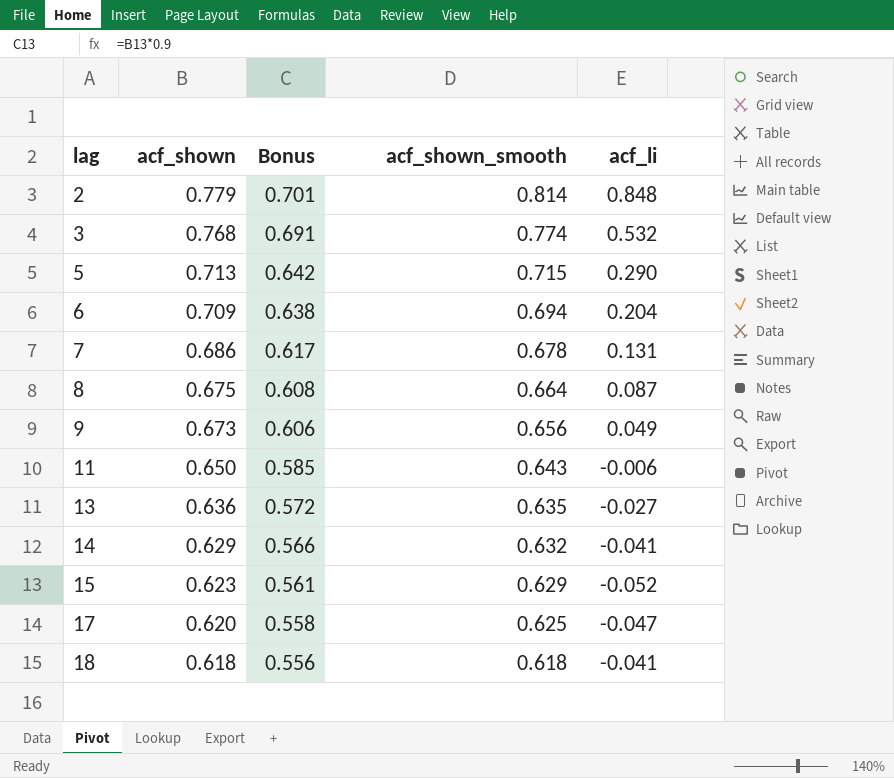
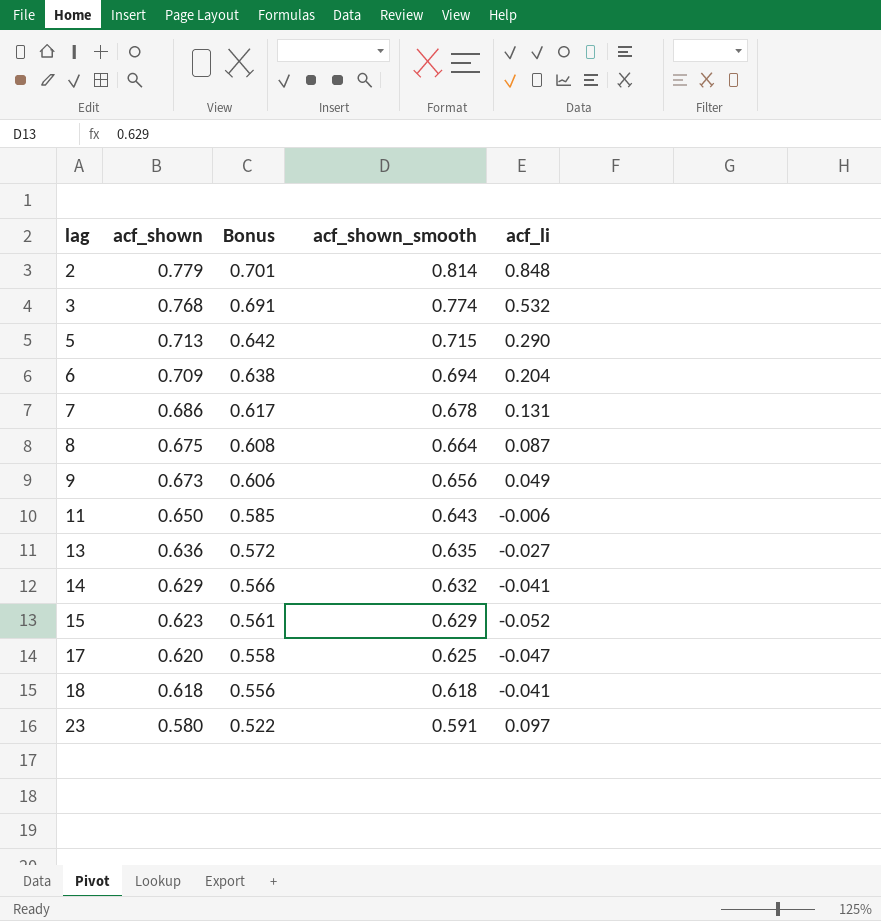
row 23: none -> 0.580 | 0.522 | 0.591 | 0.097

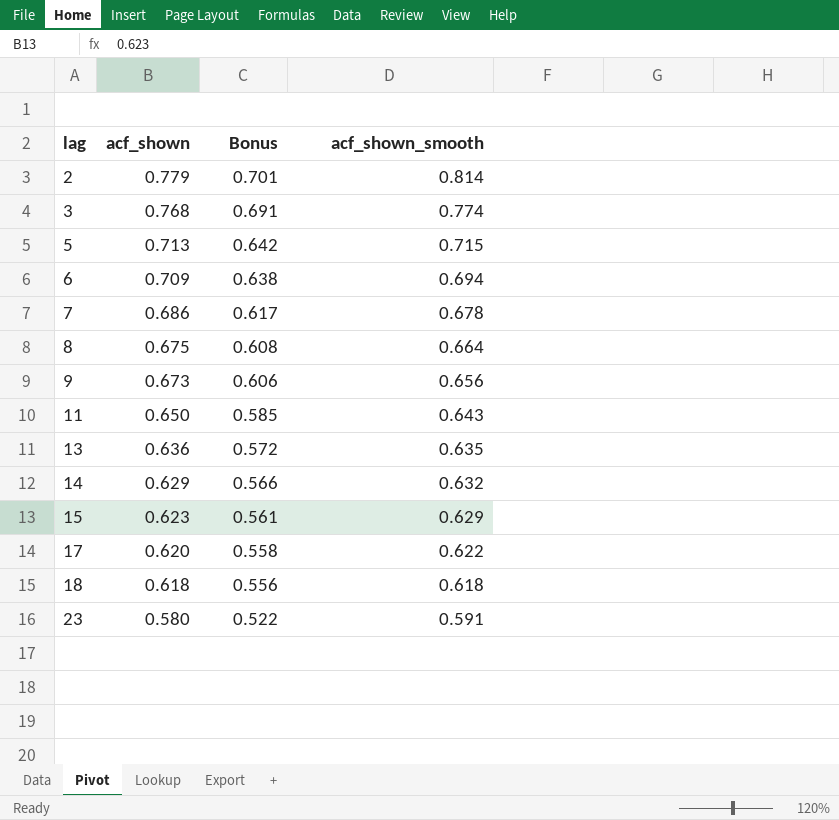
column acf_li | position: 5 -> none
17 | acf_shown_smooth: 0.625 -> 0.622

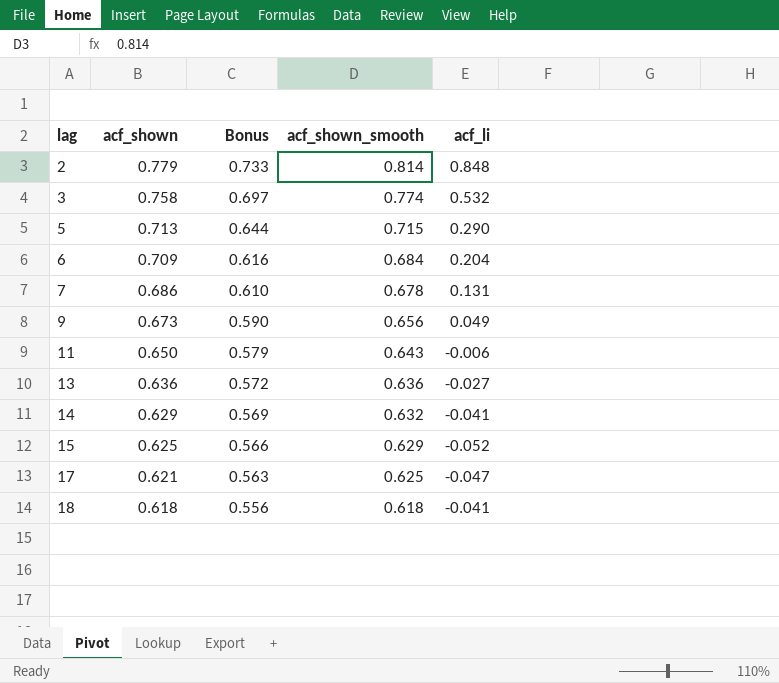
column Bonus | formula: [acf_shown] * 0.9 -> [acf_shown_smooth] * 0.9
column acf_li | position: none -> 5
row 8: 0.675 | 0.608 | 0.664 -> none
row 23: 0.580 | 0.522 | 0.591 -> none
3 | acf_shown: 0.768 -> 0.758
6 | acf_shown_smooth: 0.694 -> 0.684
13 | acf_shown_smooth: 0.635 -> 0.636
15 | acf_shown: 0.623 -> 0.625
17 | acf_shown: 0.620 -> 0.621
17 | acf_shown_smooth: 0.622 -> 0.625

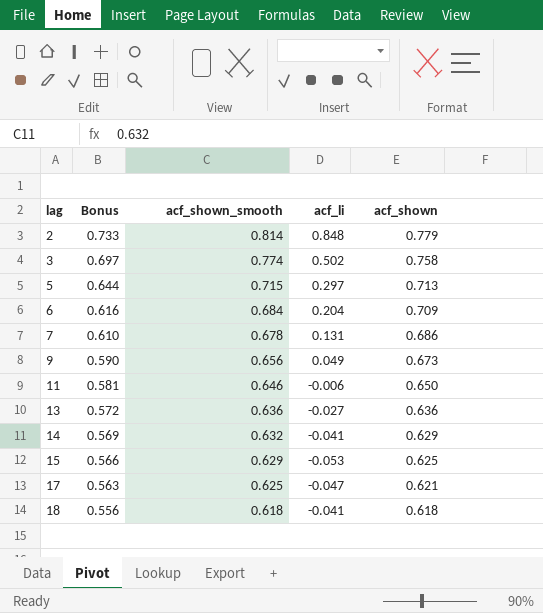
column acf_shown | position: 2 -> 5
3 | acf_li: 0.532 -> 0.502
5 | acf_li: 0.290 -> 0.297
11 | Bonus: 0.579 -> 0.581
11 | acf_shown_smooth: 0.643 -> 0.646
15 | acf_li: -0.052 -> -0.053

